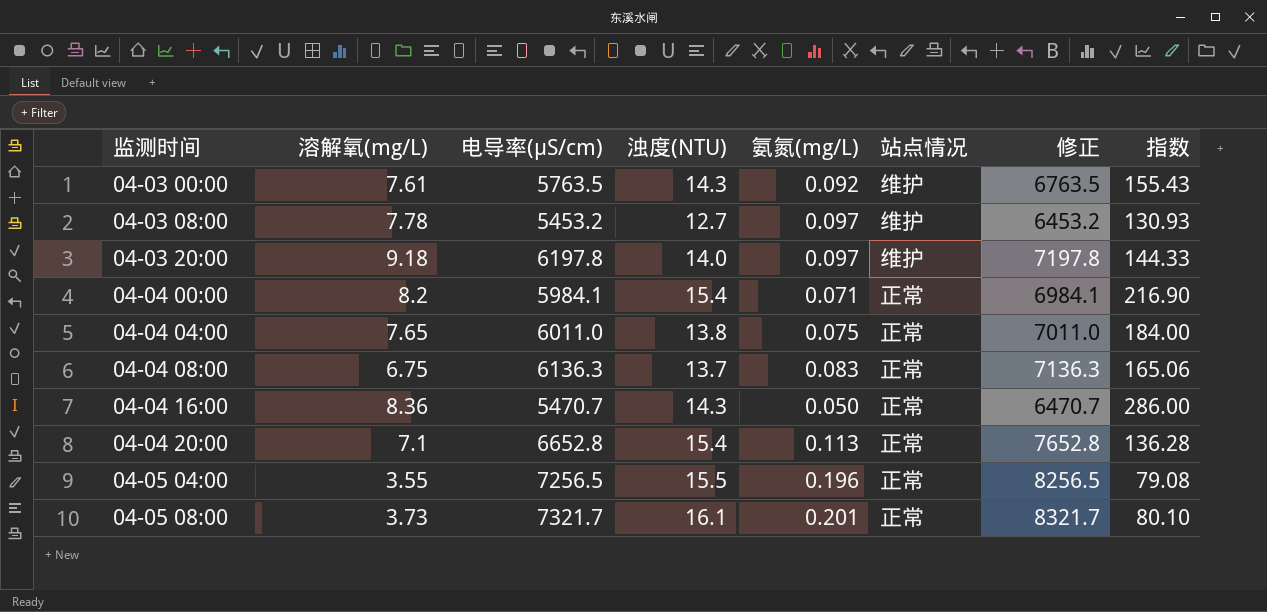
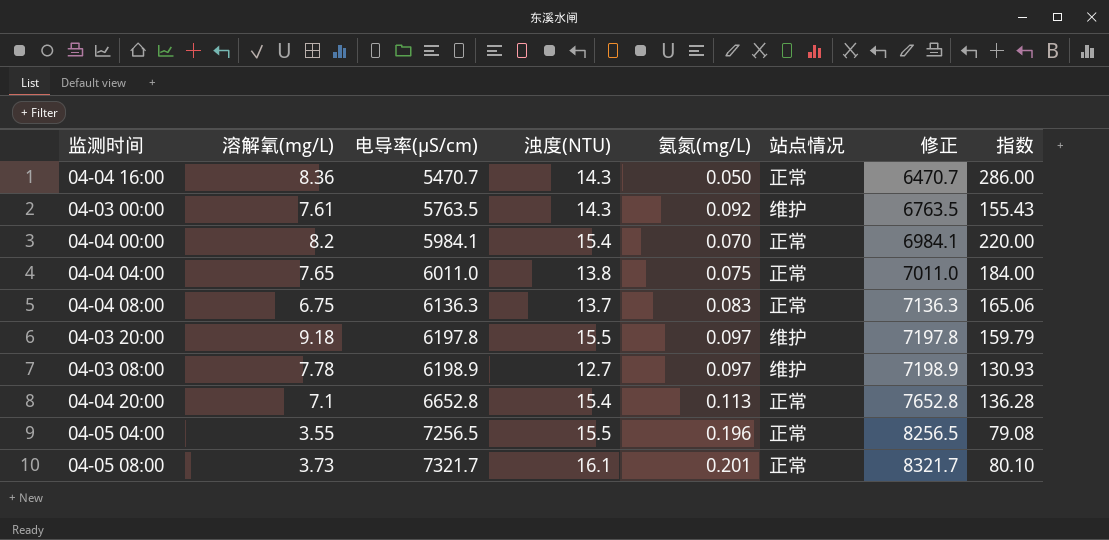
row order: 监测时间 ascending -> 电导率(μS/cm) ascending
04-04 00:00 | 氨氮(mg/L): 0.071 -> 0.070
04-04 00:00 | 指数: 216.90 -> 220.00
04-03 20:00 | 浊度(NTU): 14.0 -> 15.5
04-03 20:00 | 指数: 144.33 -> 159.79
04-03 08:00 | 电导率(μS/cm): 5453.2 -> 6198.9
04-03 08:00 | 修正: 6453.2 -> 7198.9

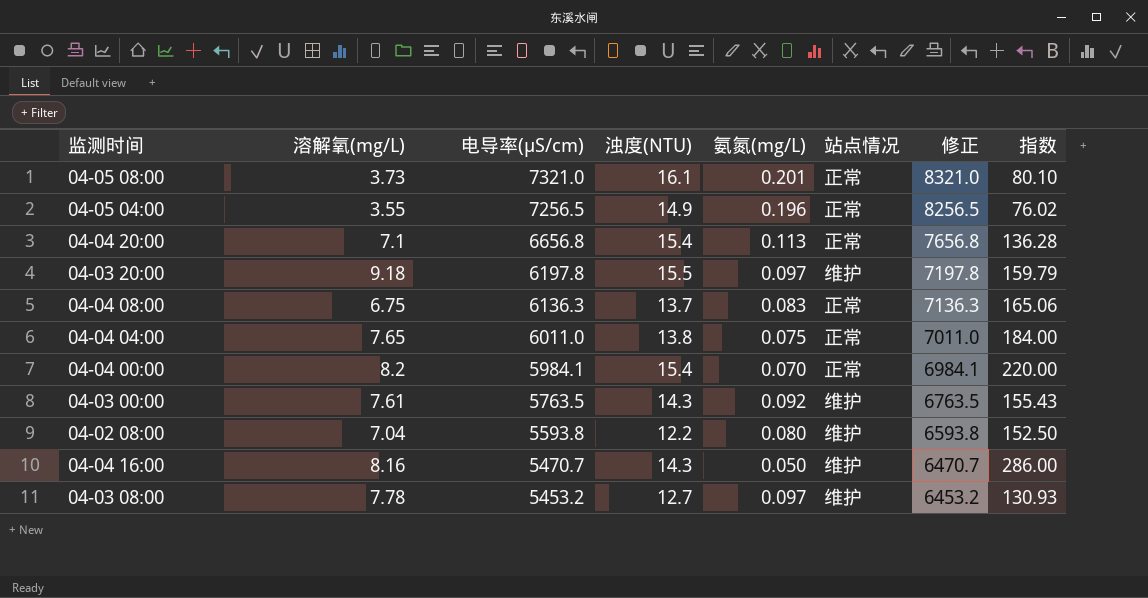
row order: 电导率(μS/cm) ascending -> 电导率(μS/cm) descending
04-05 08:00 | 电导率(μS/cm): 7321.7 -> 7321.0
04-05 08:00 | 修正: 8321.7 -> 8321.0
04-05 04:00 | 浊度(NTU): 15.5 -> 14.9
04-05 04:00 | 指数: 79.08 -> 76.02
04-04 20:00 | 电导率(μS/cm): 6652.8 -> 6656.8
04-04 20:00 | 修正: 7652.8 -> 7656.8
row 04-02 08:00: none -> 7.04 | 5593.8 | 12.2 | 0.080 | 维护 | 6593.8 | 152.50
04-04 16:00 | 溶解氧(mg/L): 8.36 -> 8.16
04-04 16:00 | 站点情况: 正常 -> 维护
04-03 08:00 | 电导率(μS/cm): 6198.9 -> 5453.2
04-03 08:00 | 修正: 7198.9 -> 6453.2

